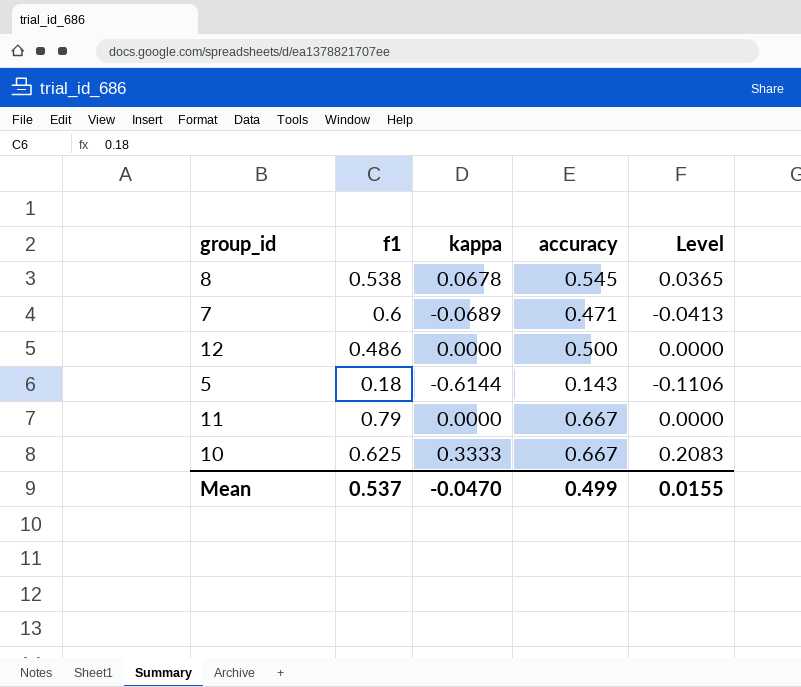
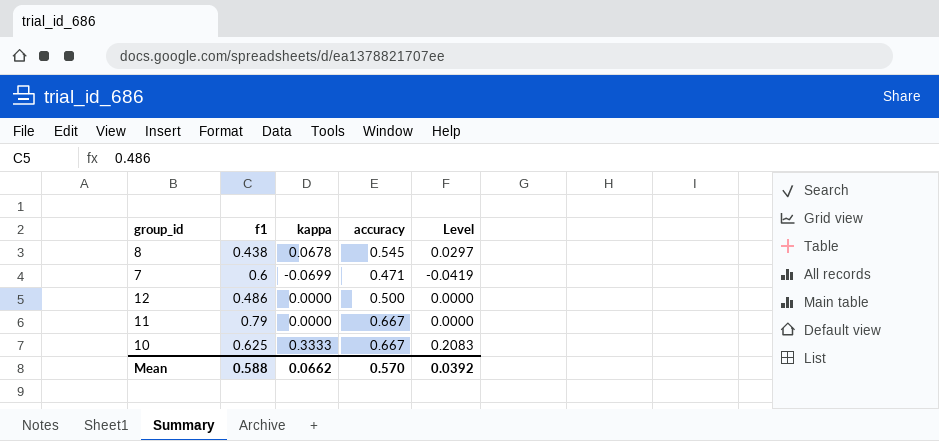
row 5: 0.18 | -0.6144 | 0.143 | -0.1106 -> none
8 | f1: 0.538 -> 0.438
8 | Level: 0.0365 -> 0.0297
7 | kappa: -0.0689 -> -0.0699
7 | Level: -0.0413 -> -0.0419
Mean | f1: 0.537 -> 0.588
Mean | kappa: -0.0470 -> 0.0662
Mean | accuracy: 0.499 -> 0.570
Mean | Level: 0.0155 -> 0.0392

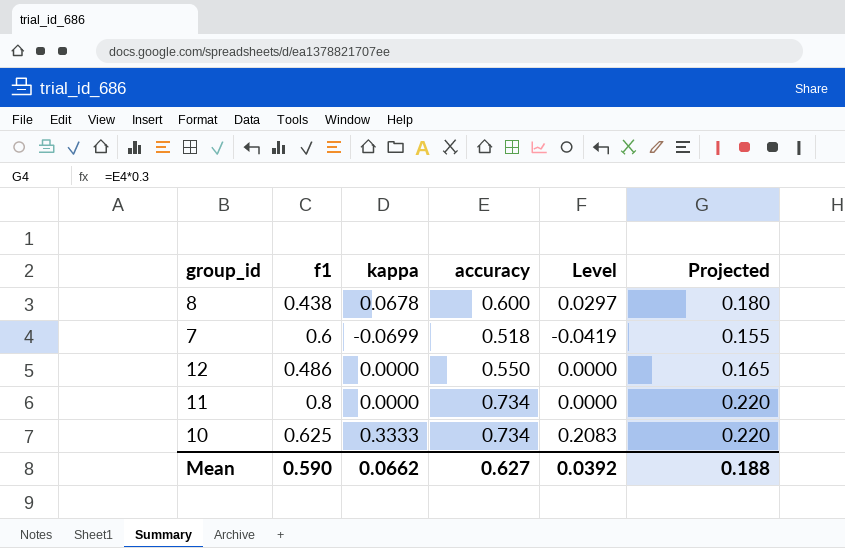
column Projected | formula: none -> [accuracy] * 0.3
8 | accuracy: 0.545 -> 0.600
7 | accuracy: 0.471 -> 0.518
12 | accuracy: 0.500 -> 0.550
11 | f1: 0.79 -> 0.8
11 | accuracy: 0.667 -> 0.734
10 | accuracy: 0.667 -> 0.734
Mean | f1: 0.588 -> 0.590
Mean | accuracy: 0.570 -> 0.627

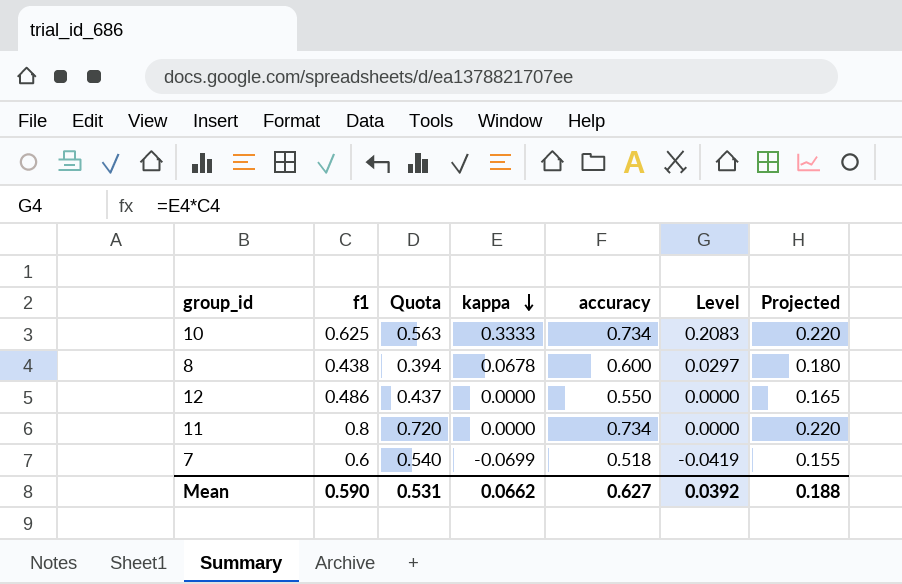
row order: none -> kappa descending
column Quota | formula: none -> [f1] * 0.9

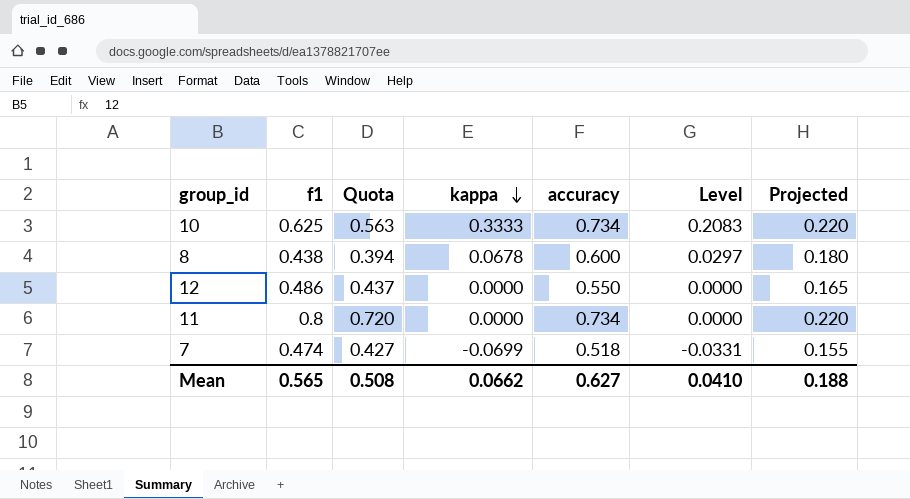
7 | f1: 0.6 -> 0.474
7 | Quota: 0.540 -> 0.427
7 | Level: -0.0419 -> -0.0331
Mean | f1: 0.590 -> 0.565
Mean | Quota: 0.531 -> 0.508
Mean | Level: 0.0392 -> 0.0410

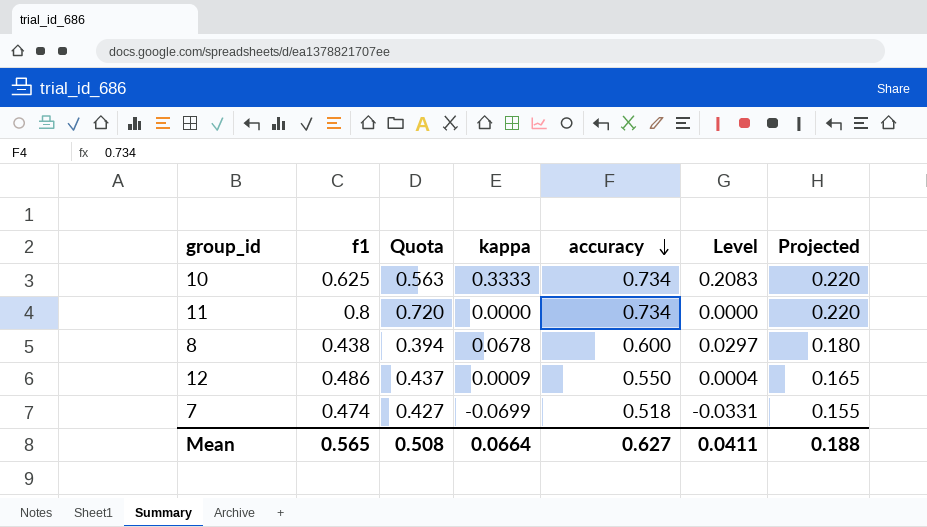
row order: kappa descending -> accuracy descending
12 | kappa: 0.0000 -> 0.0009
12 | Level: 0.0000 -> 0.0004
Mean | kappa: 0.0662 -> 0.0664
Mean | Level: 0.0410 -> 0.0411

